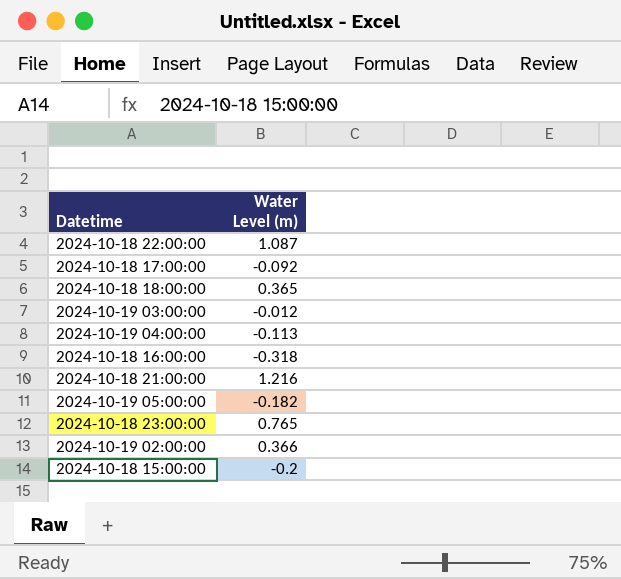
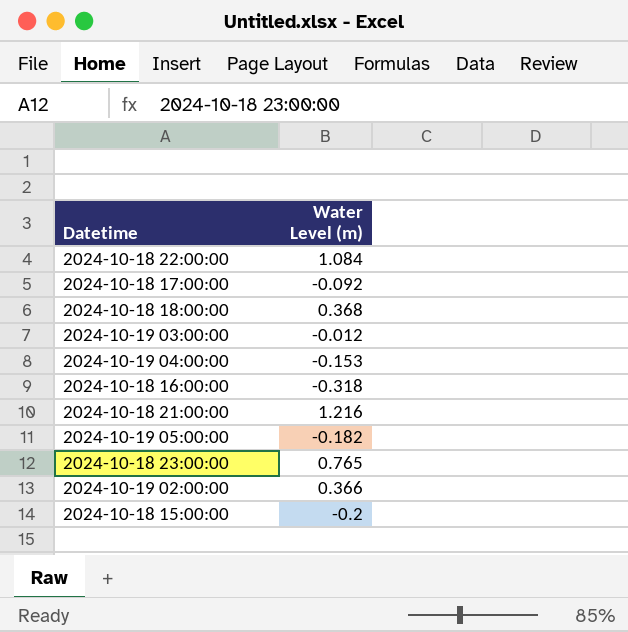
2024-10-18 22:00:00 | Water Level (m): 1.087 -> 1.084
2024-10-18 18:00:00 | Water Level (m): 0.365 -> 0.368
2024-10-19 04:00:00 | Water Level (m): -0.113 -> -0.153

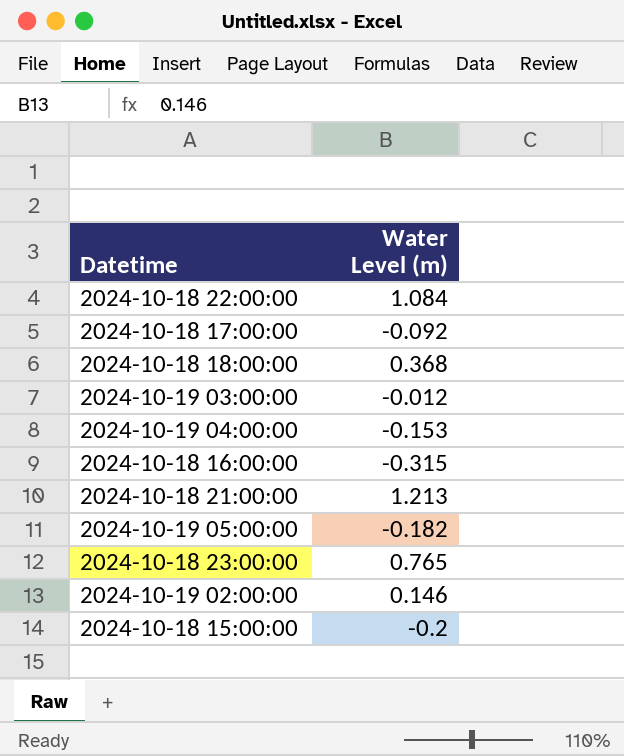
2024-10-18 16:00:00 | Water Level (m): -0.318 -> -0.315
2024-10-18 21:00:00 | Water Level (m): 1.216 -> 1.213
2024-10-19 02:00:00 | Water Level (m): 0.366 -> 0.146

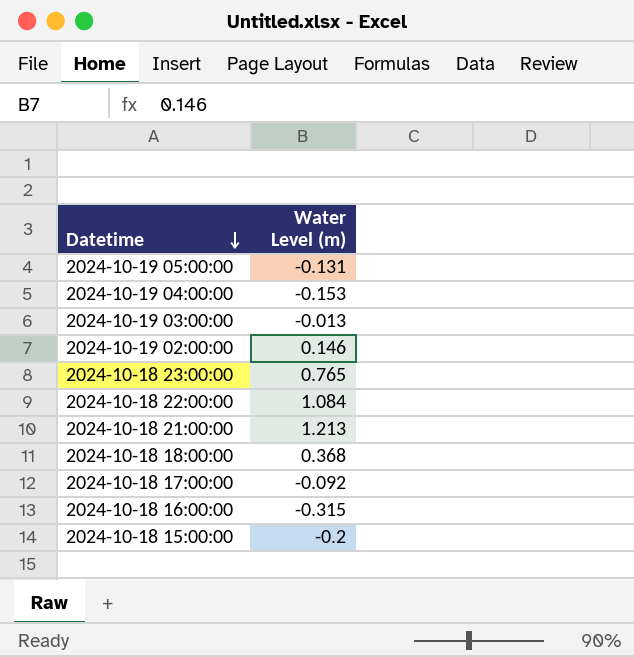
row order: none -> Datetime descending
2024-10-19 05:00:00 | Water Level (m): -0.182 -> -0.131
2024-10-19 03:00:00 | Water Level (m): -0.012 -> -0.013

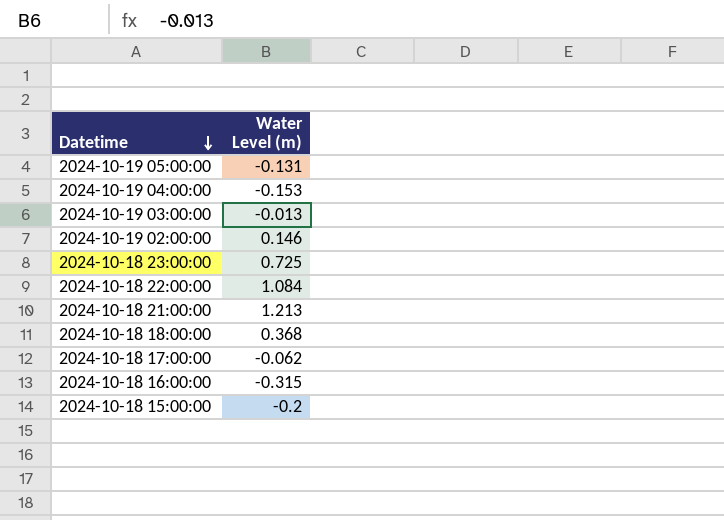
2024-10-18 23:00:00 | Water Level (m): 0.765 -> 0.725
2024-10-18 17:00:00 | Water Level (m): -0.092 -> -0.062

